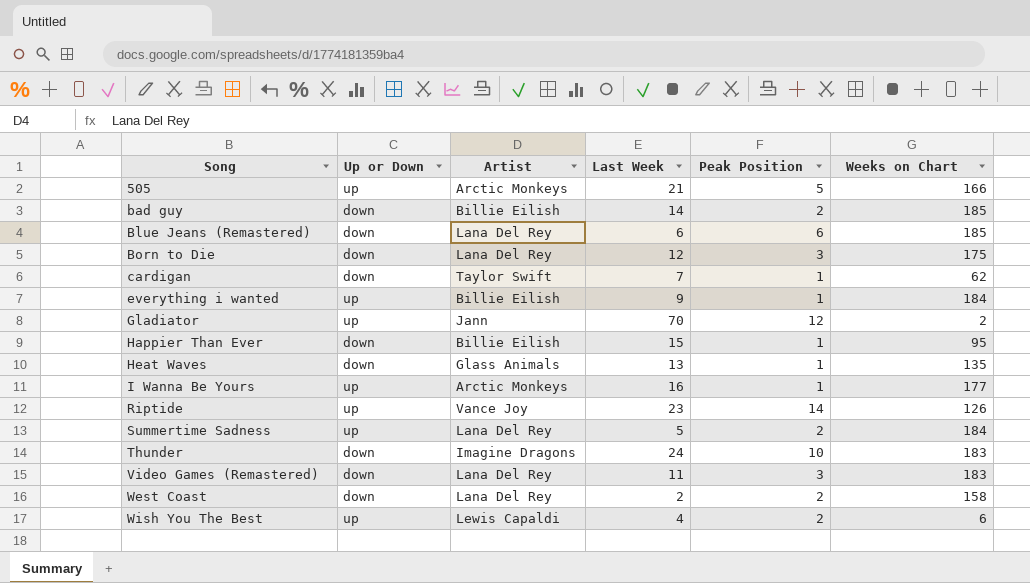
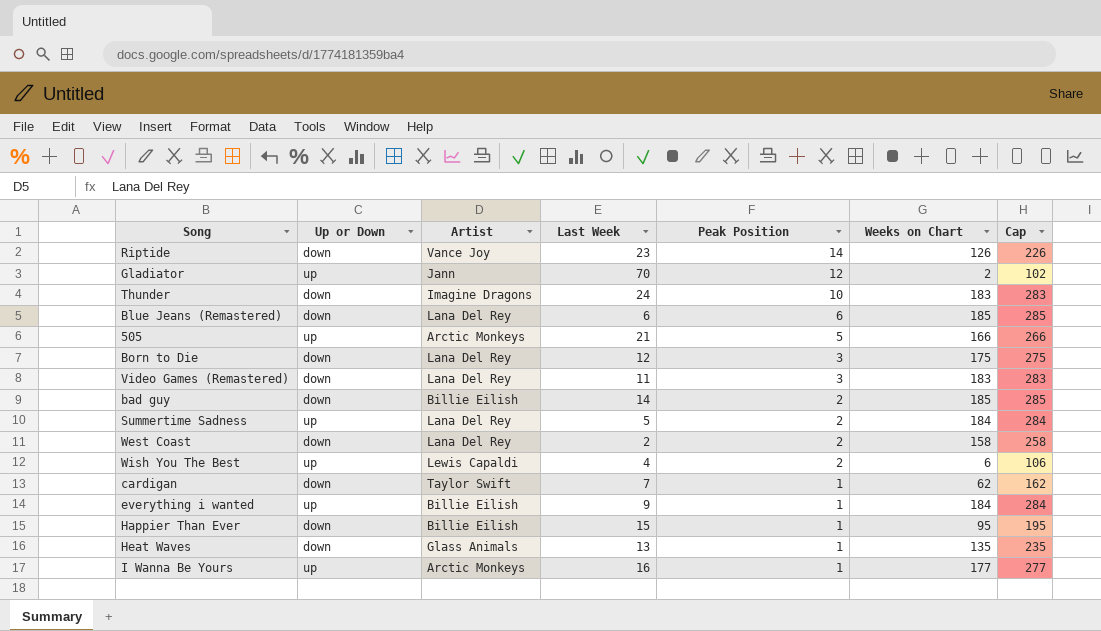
row order: Song ascending -> Peak Position descending
column Cap | formula: none -> [Weeks on Chart] + 100
Riptide | Up or Down: up -> down

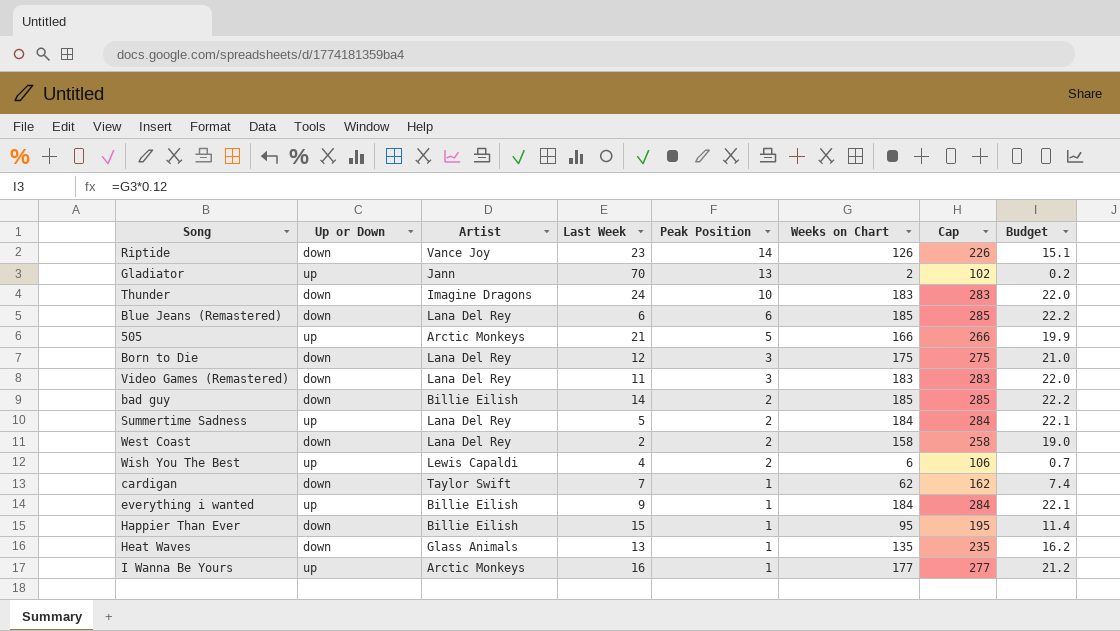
column Budget | formula: none -> [Weeks on Chart] * 0.12
Gladiator | Peak Position: 12 -> 13

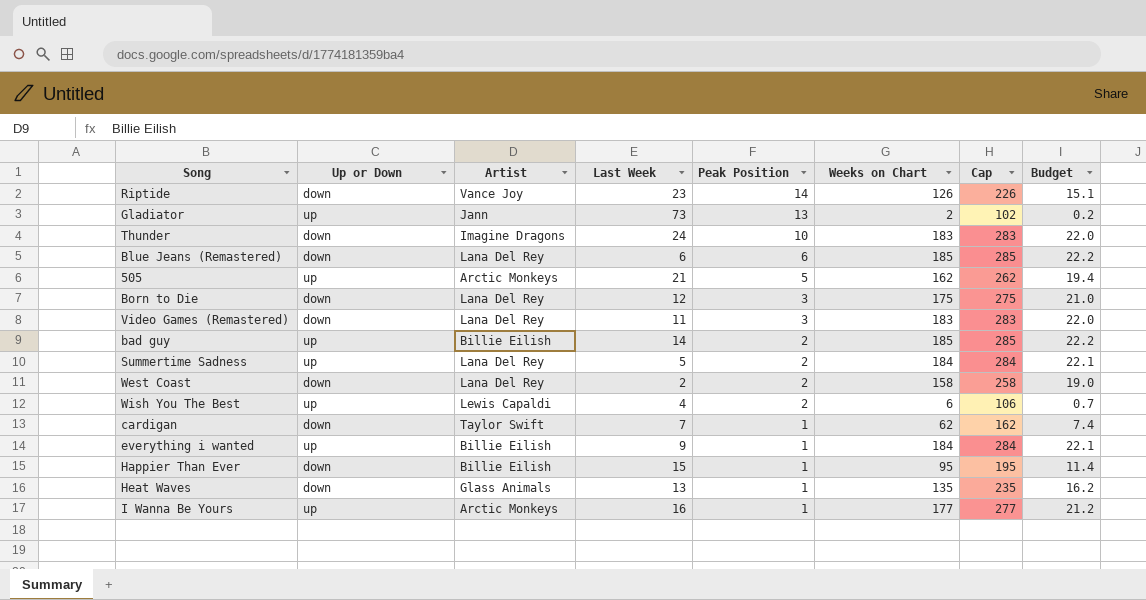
Gladiator | Last Week: 70 -> 73
505 | Weeks on Chart: 166 -> 162
505 | Cap: 266 -> 262
505 | Budget: 19.9 -> 19.4
bad guy | Up or Down: down -> up

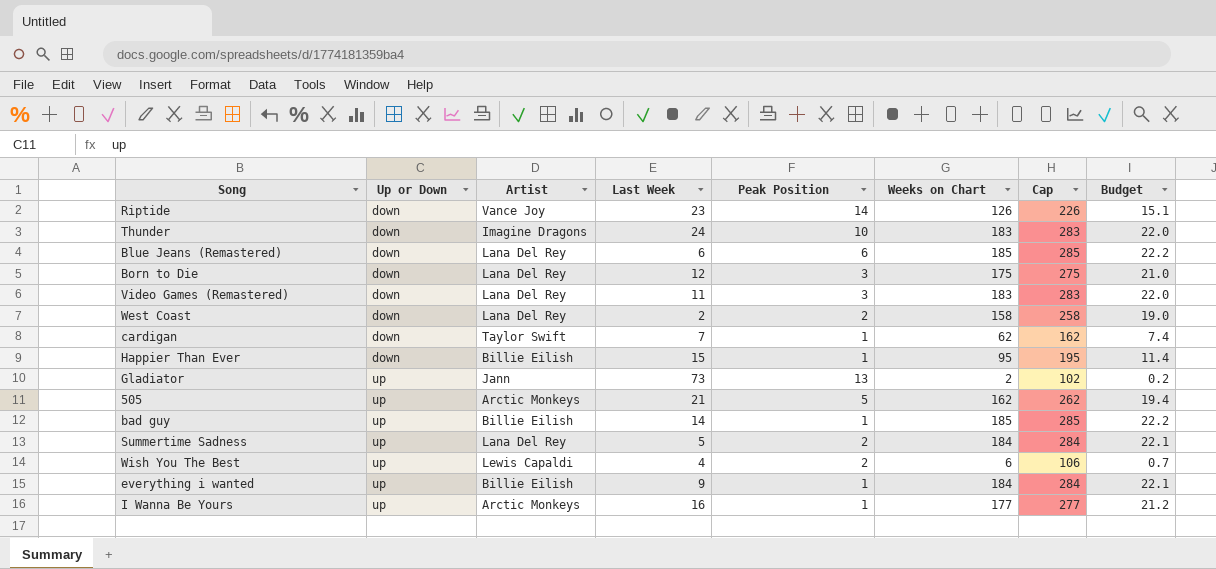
row order: Peak Position descending -> Up or Down ascending
row Heat Waves: down | Glass Animals | 13 | 1 | 135 | 235 | 16.2 -> none
bad guy | Peak Position: 2 -> 1

